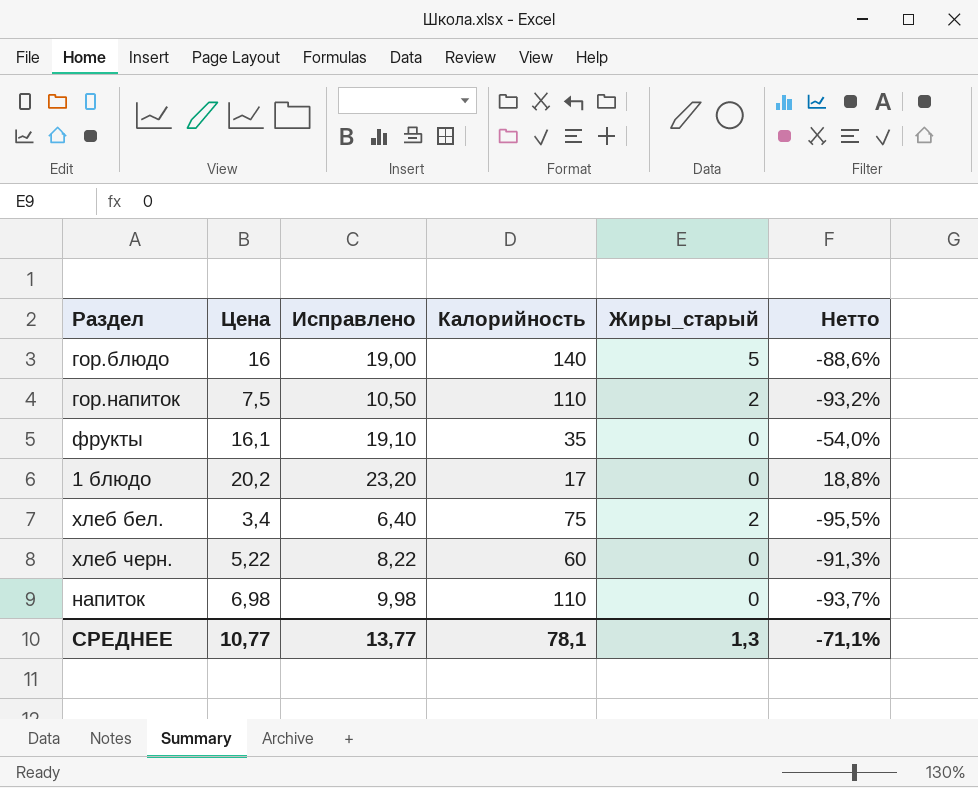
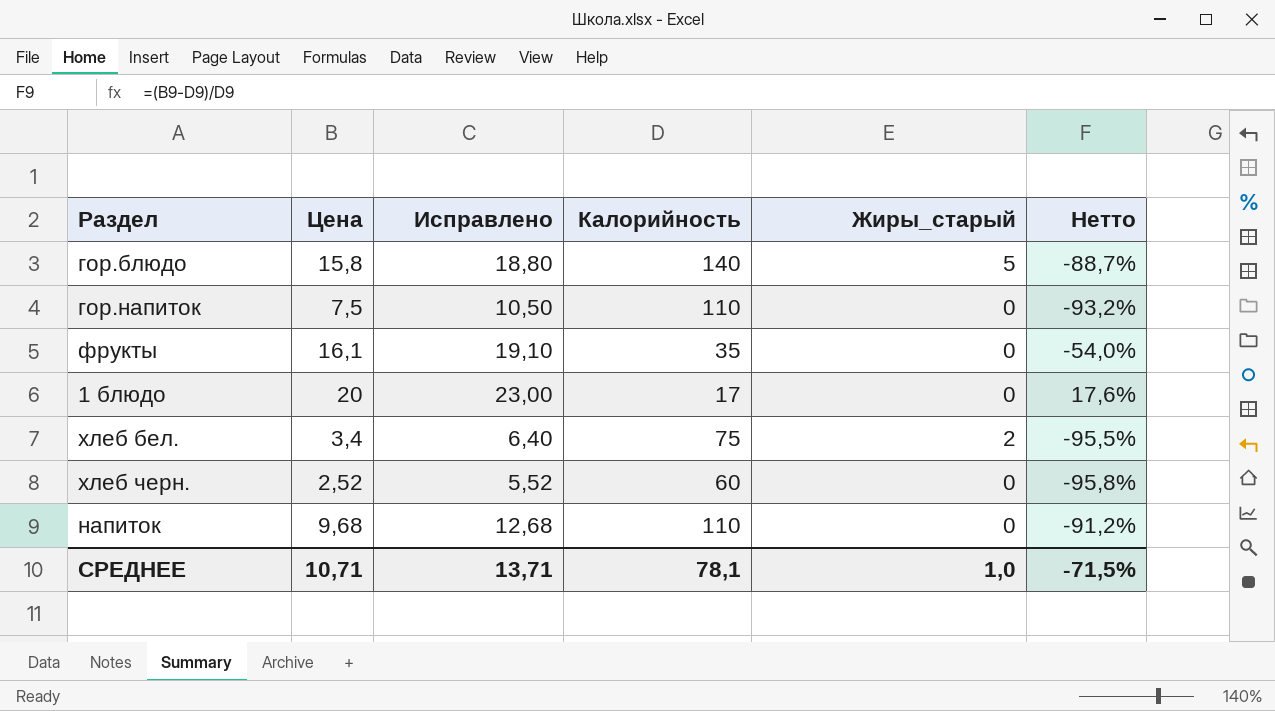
гор.блюдо | Цена: 16 -> 15,8
гор.блюдо | Исправлено: 19,00 -> 18,80
гор.блюдо | Нетто: -88,6% -> -88,7%
гор.напиток | Жиры_старый: 2 -> 0
1 блюдо | Цена: 20,2 -> 20
1 блюдо | Исправлено: 23,20 -> 23,00
1 блюдо | Нетто: 18,8% -> 17,6%
хлеб черн. | Цена: 5,22 -> 2,52
хлеб черн. | Исправлено: 8,22 -> 5,52
хлеб черн. | Нетто: -91,3% -> -95,8%
напиток | Цена: 6,98 -> 9,68
напиток | Исправлено: 9,98 -> 12,68
напиток | Нетто: -93,7% -> -91,2%
СРЕДНЕЕ | Цена: 10,77 -> 10,71
СРЕДНЕЕ | Исправлено: 13,77 -> 13,71
СРЕДНЕЕ | Жиры_старый: 1,3 -> 1,0
СРЕДНЕЕ | Нетто: -71,1% -> -71,5%

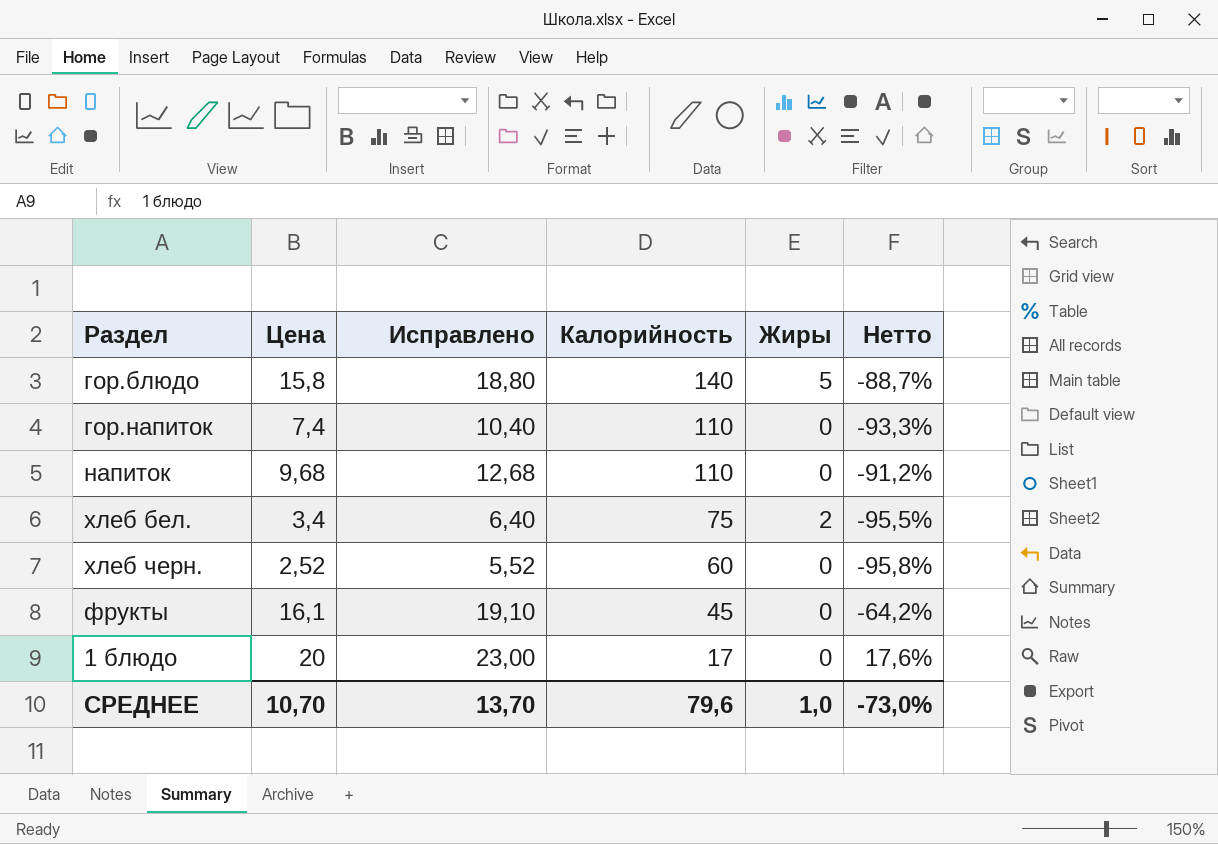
row order: none -> Калорийность descending
column name: Жиры_старый -> Жиры
гор.напиток | Цена: 7,5 -> 7,4
гор.напиток | Исправлено: 10,50 -> 10,40
гор.напиток | Нетто: -93,2% -> -93,3%
фрукты | Калорийность: 35 -> 45
фрукты | Нетто: -54,0% -> -64,2%
СРЕДНЕЕ | Цена: 10,71 -> 10,70
СРЕДНЕЕ | Исправлено: 13,71 -> 13,70
СРЕДНЕЕ | Калорийность: 78,1 -> 79,6
СРЕДНЕЕ | Нетто: -71,5% -> -73,0%

